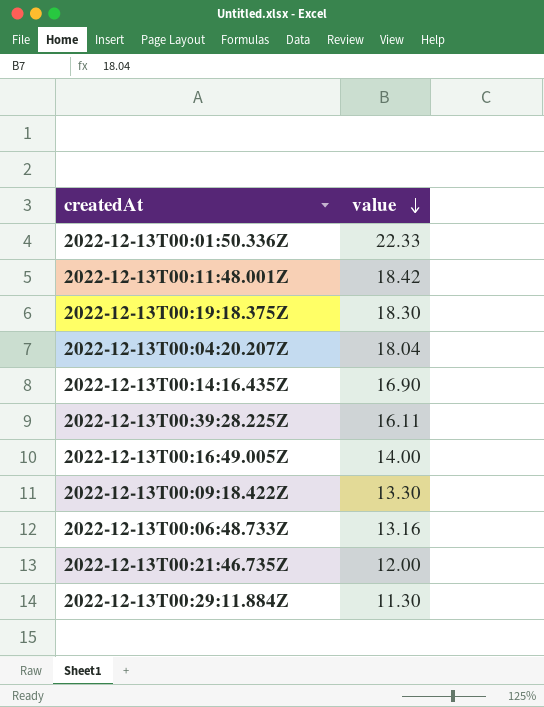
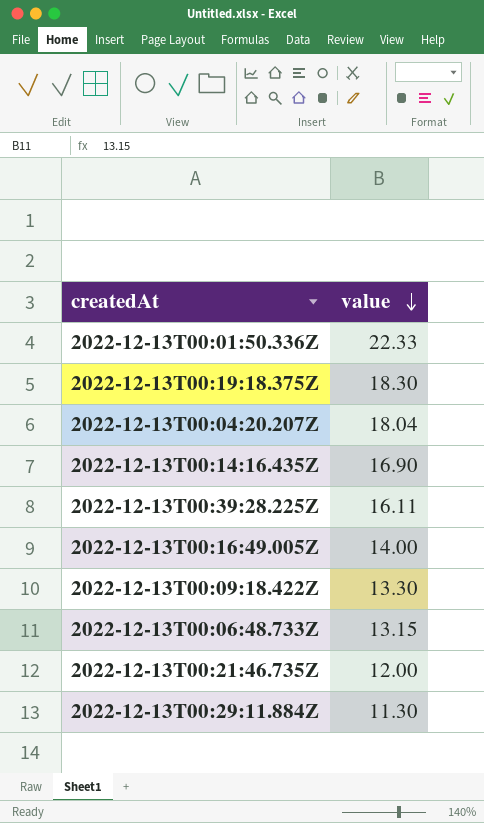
row 2022-12-13T00:11:48.001Z: 18.42 -> none
2022-12-13T00:06:48.733Z | value: 13.16 -> 13.15

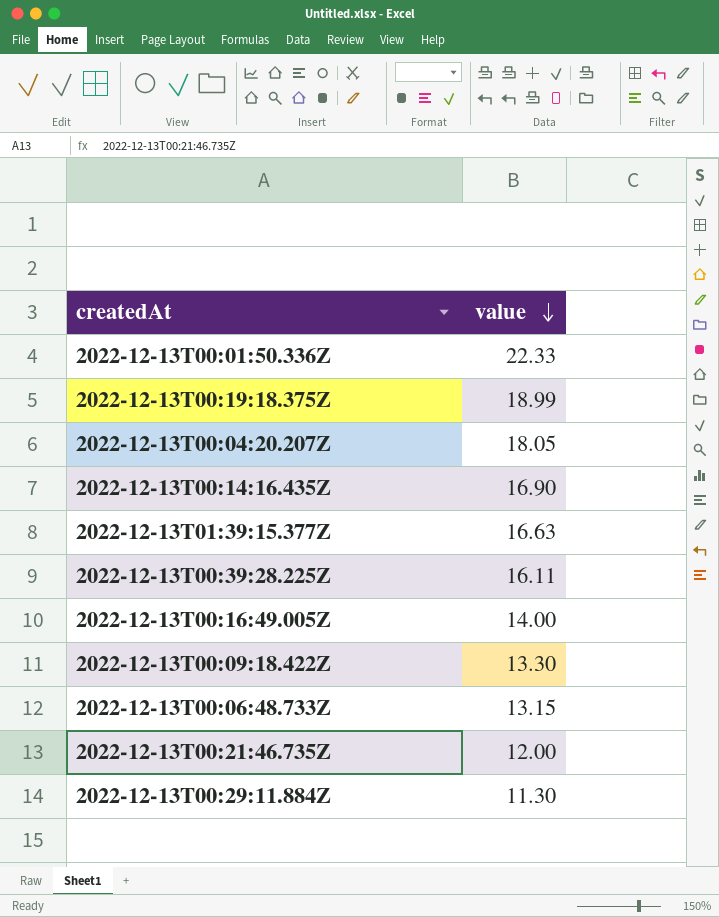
2022-12-13T00:19:18.375Z | value: 18.30 -> 18.99
2022-12-13T00:04:20.207Z | value: 18.04 -> 18.05
row 2022-12-13T01:39:15.377Z: none -> 16.63

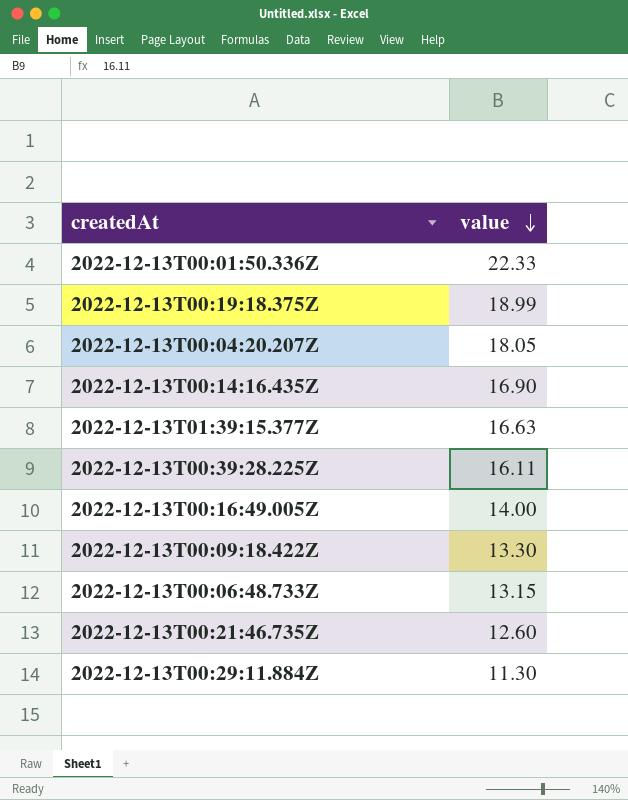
2022-12-13T00:21:46.735Z | value: 12.00 -> 12.60

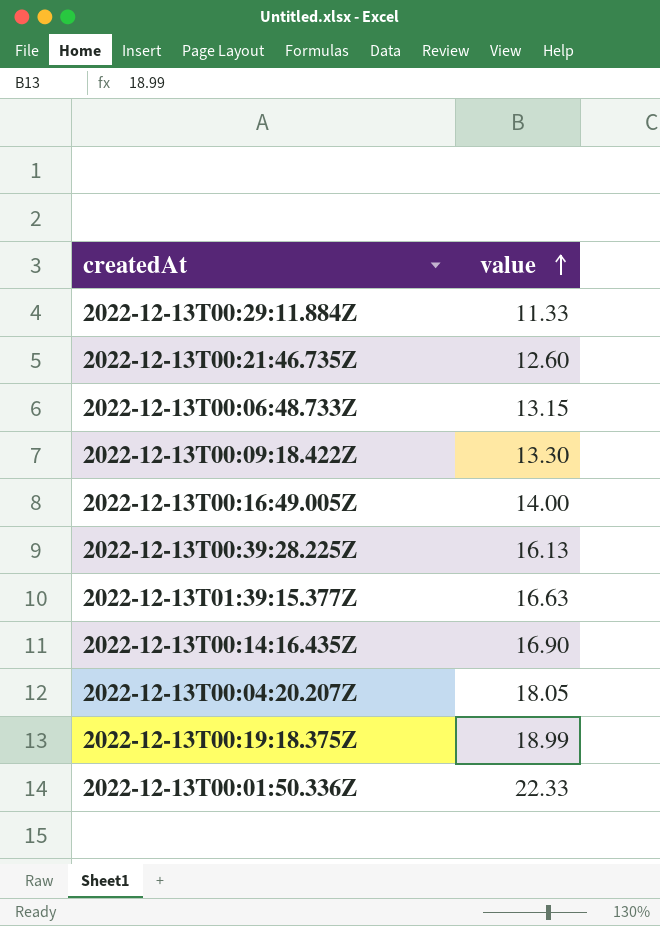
row order: value descending -> value ascending
2022-12-13T00:29:11.884Z | value: 11.30 -> 11.33
2022-12-13T00:39:28.225Z | value: 16.11 -> 16.13

